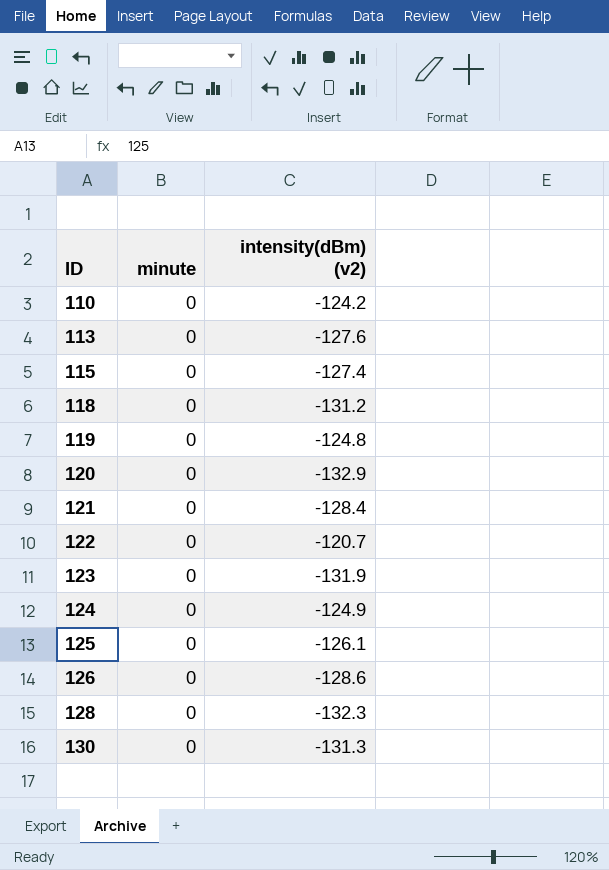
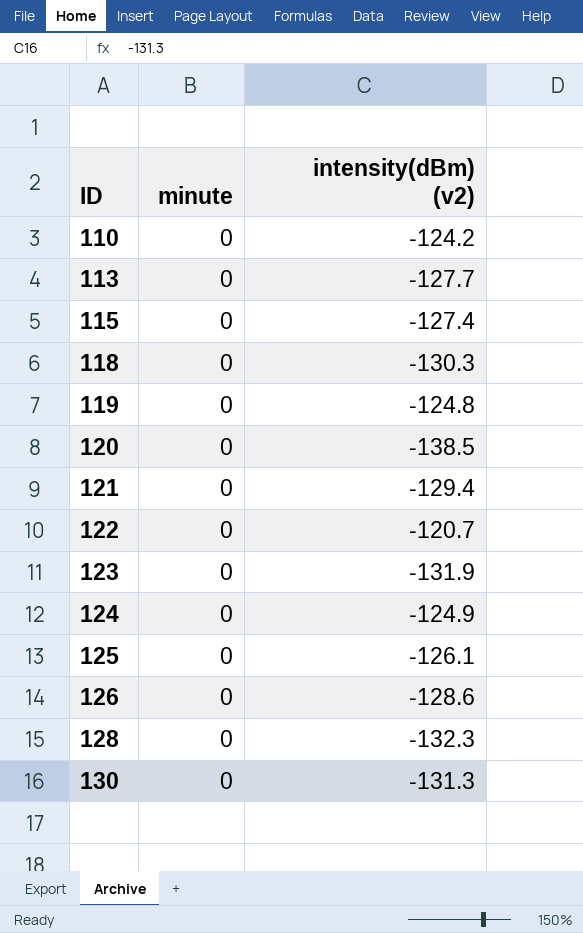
113 | intensity(dBm) (v2): -127.6 -> -127.7
118 | intensity(dBm) (v2): -131.2 -> -130.3
120 | intensity(dBm) (v2): -132.9 -> -138.5
121 | intensity(dBm) (v2): -128.4 -> -129.4

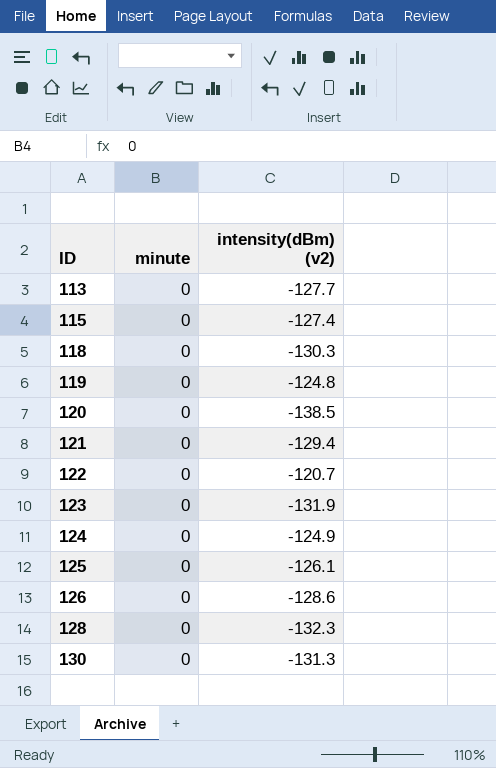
row 110: 0 | -124.2 -> none

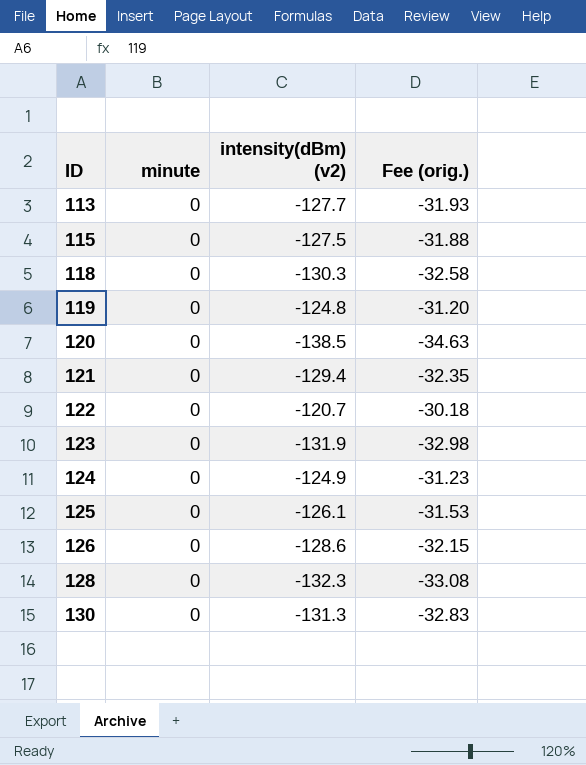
column Fee (orig.) | formula: none -> [intensity(dBm) (v2)] * 0.25
115 | intensity(dBm) (v2): -127.4 -> -127.5

